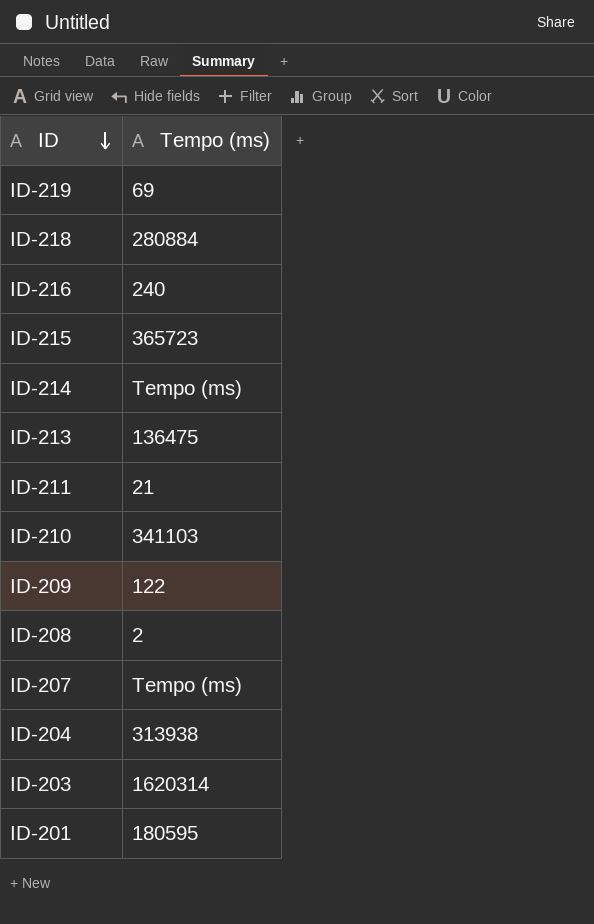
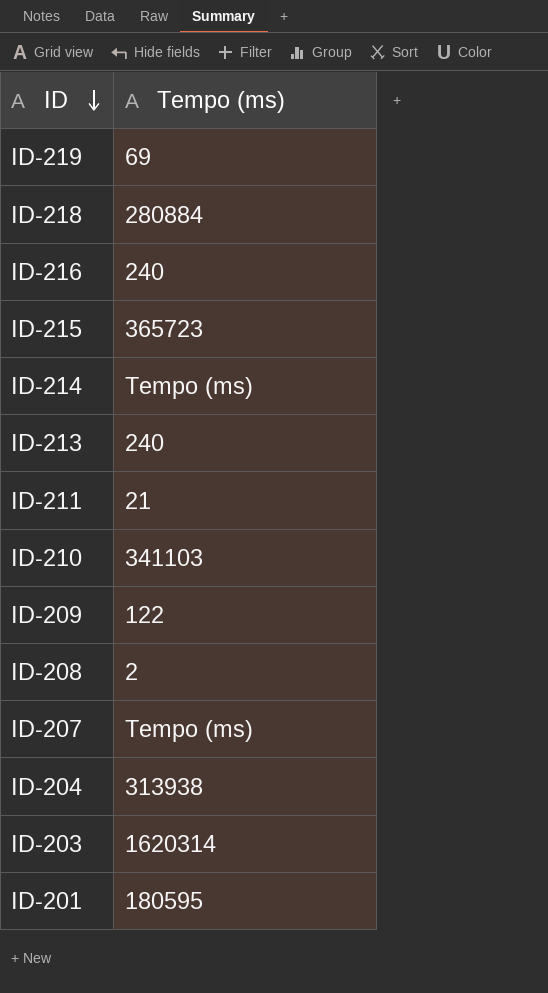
ID-213 | Tempo (ms): 136475 -> 240

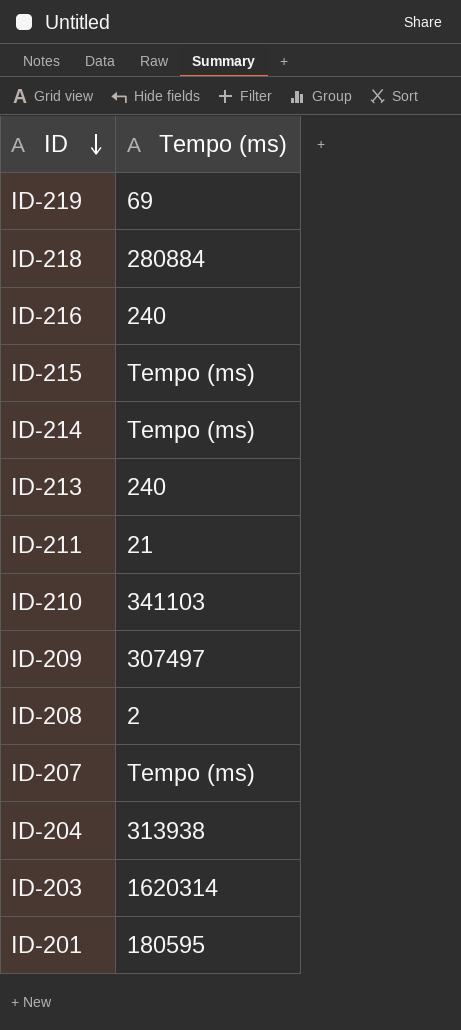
ID-215 | Tempo (ms): 365723 -> Tempo (ms)
ID-209 | Tempo (ms): 122 -> 307497

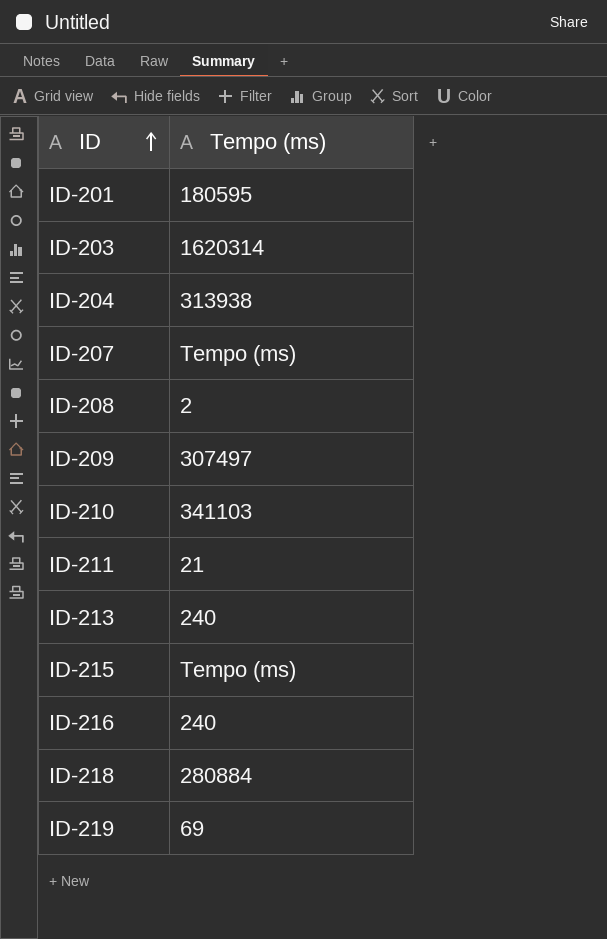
row order: ID descending -> ID ascending
row ID-214: Tempo (ms) -> none

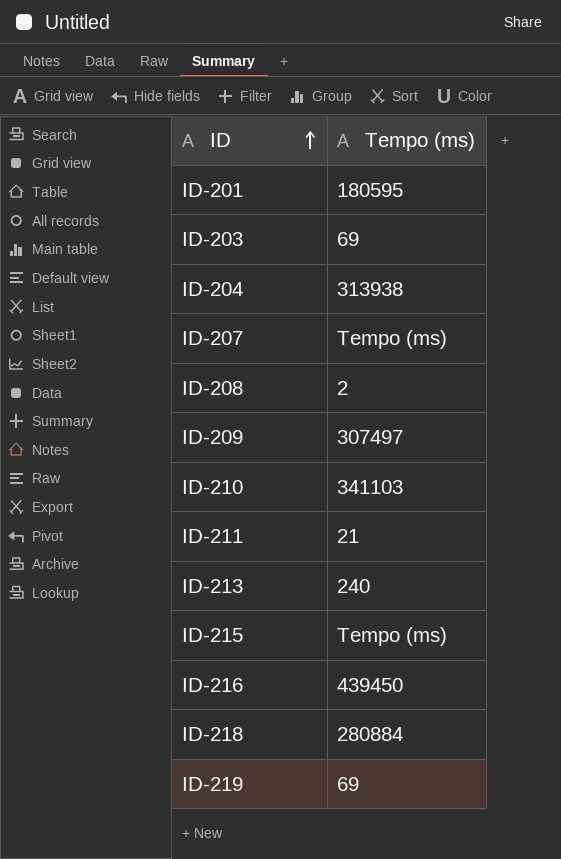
ID-203 | Tempo (ms): 1620314 -> 69
ID-216 | Tempo (ms): 240 -> 439450

